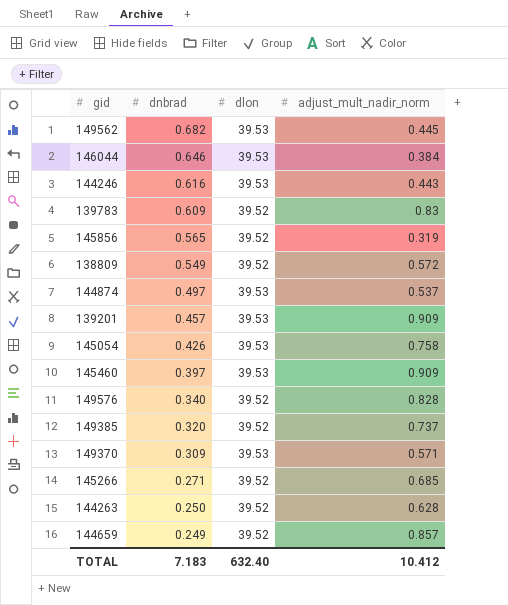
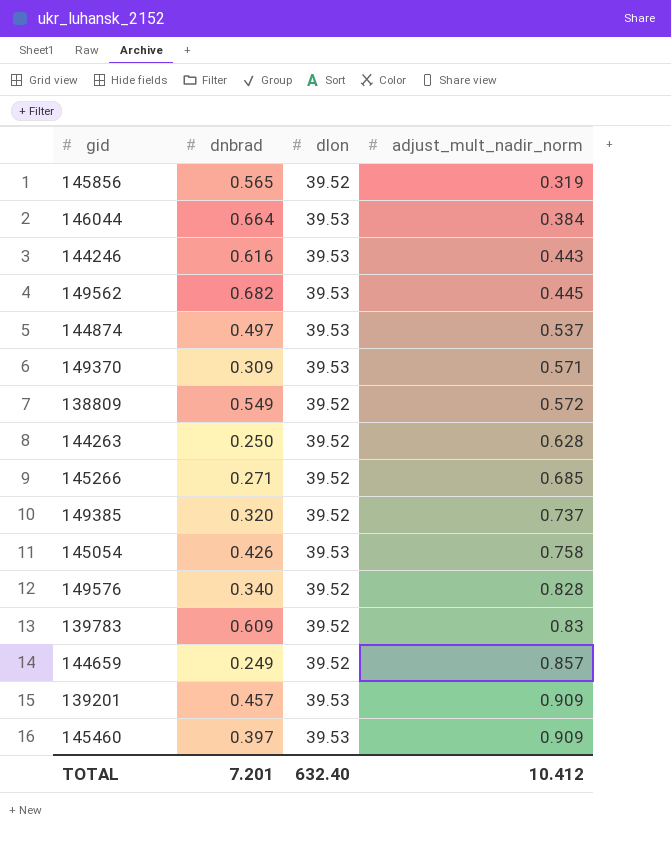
row order: dnbrad descending -> adjust_mult_nadir_norm ascending
146044 | dnbrad: 0.646 -> 0.664
TOTAL | dnbrad: 7.183 -> 7.201

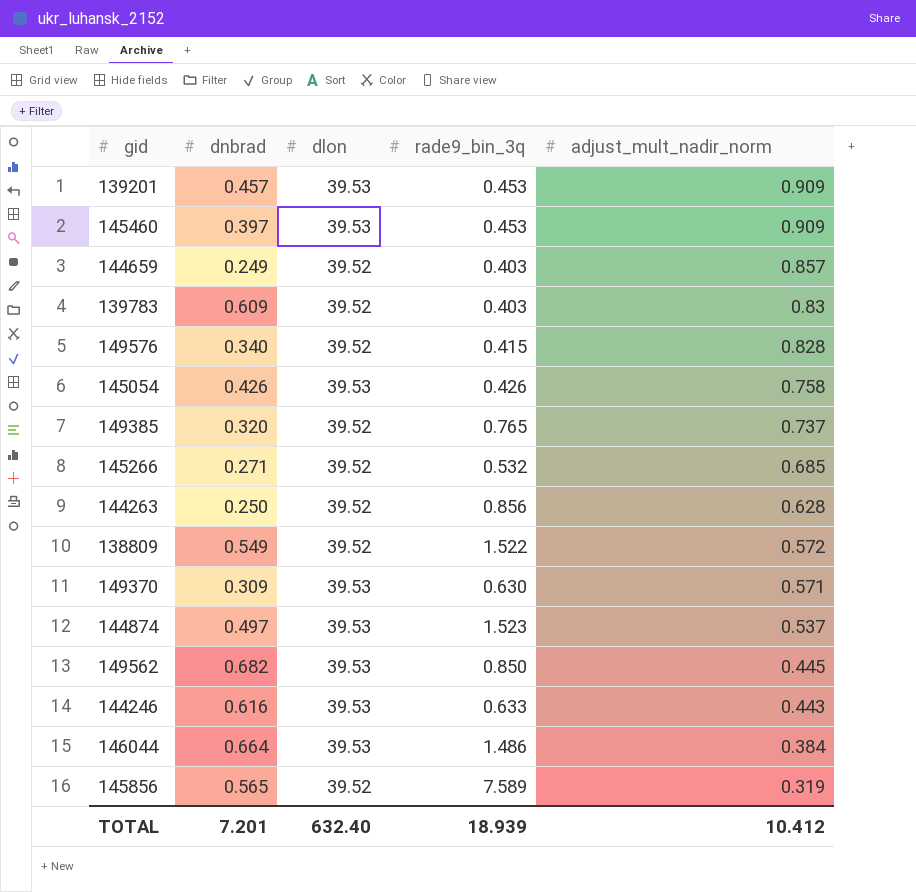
row order: adjust_mult_nadir_norm ascending -> adjust_mult_nadir_norm descending
column rade9_bin_3q | position: none -> 4

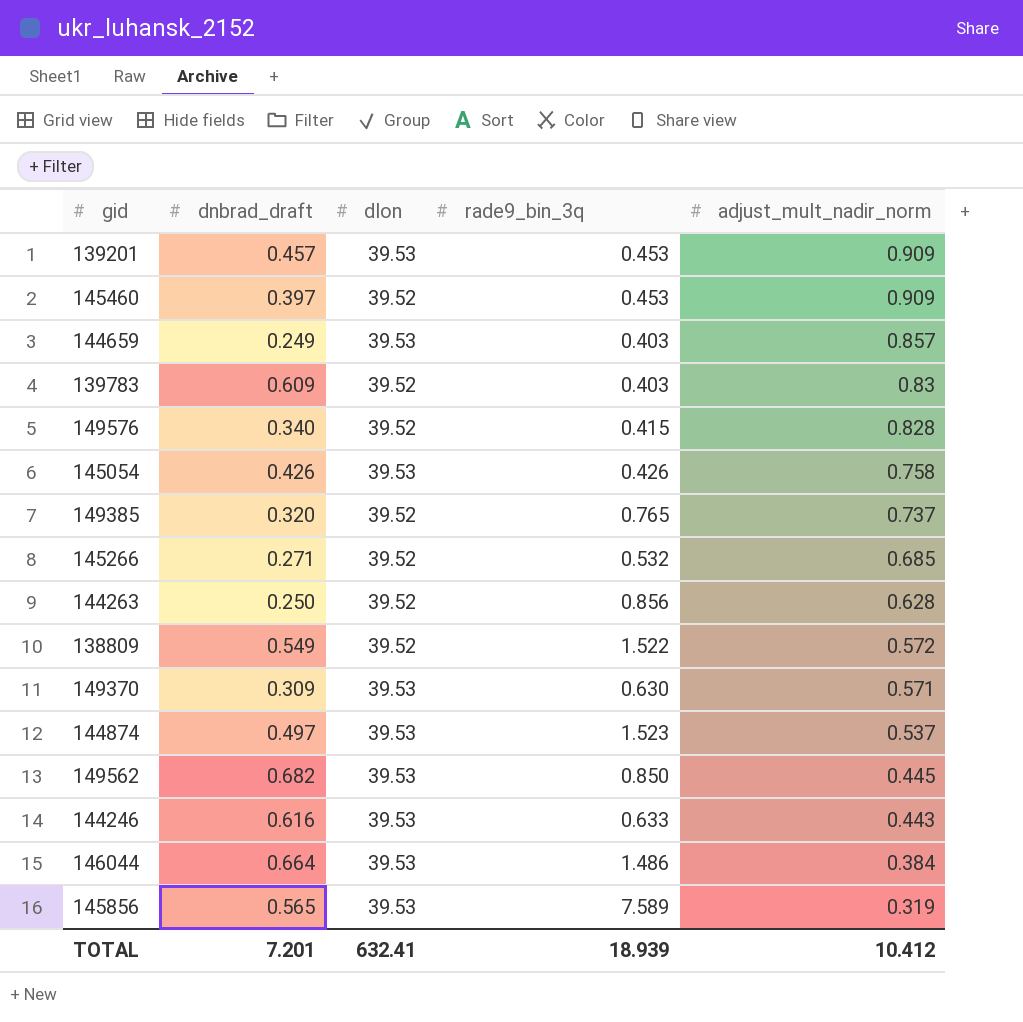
column name: dnbrad -> dnbrad_draft
145460 | dlon: 39.53 -> 39.52
144659 | dlon: 39.52 -> 39.53
145856 | dlon: 39.52 -> 39.53
TOTAL | dlon: 632.40 -> 632.41

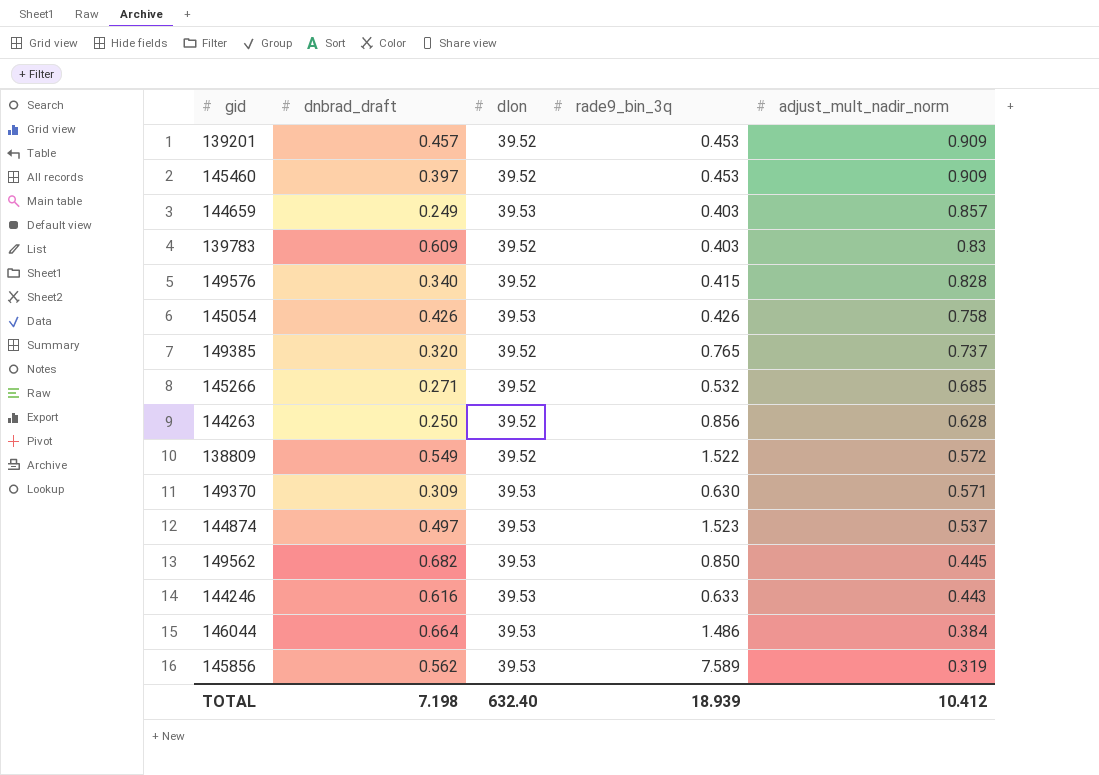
139201 | dlon: 39.53 -> 39.52
145856 | dnbrad_draft: 0.565 -> 0.562
TOTAL | dnbrad_draft: 7.201 -> 7.198
TOTAL | dlon: 632.41 -> 632.40

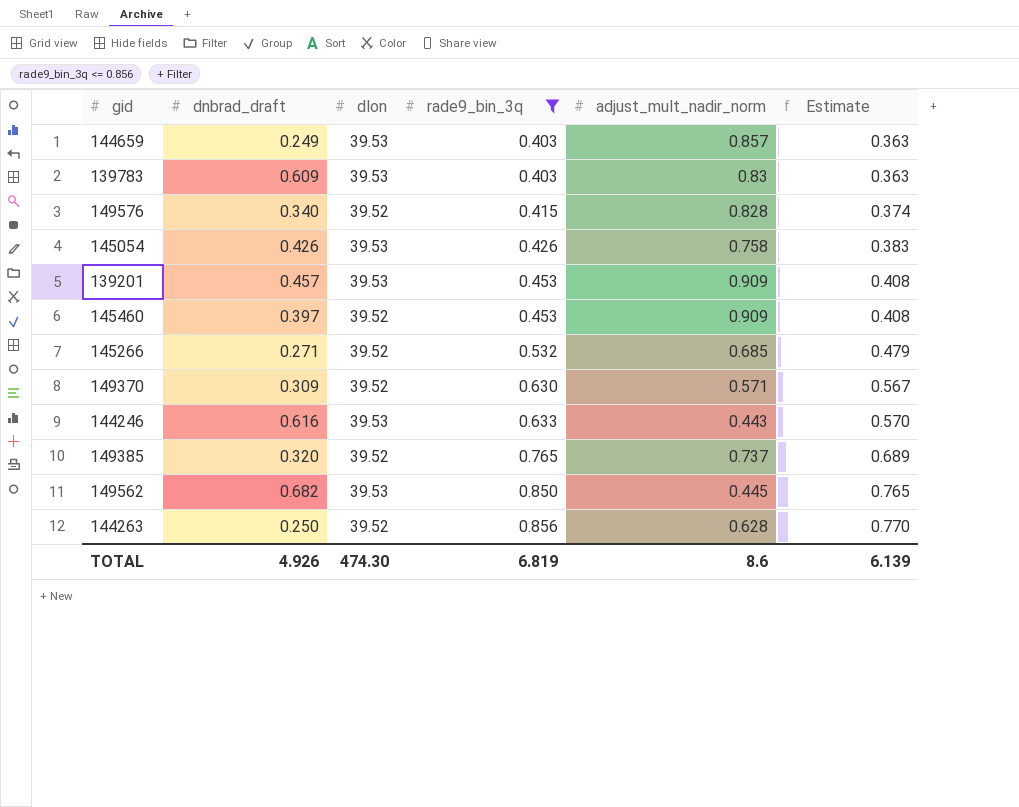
filter: none -> rade9_bin_3q <= 0.856
row order: adjust_mult_nadir_norm descending -> rade9_bin_3q ascending
column Estimate | formula: none -> [rade9_bin_3q] * 0.9
139783 | dlon: 39.52 -> 39.53
139201 | dlon: 39.52 -> 39.53
149370 | dlon: 39.53 -> 39.52
TOTAL | dnbrad_draft: 7.198 -> 4.926
TOTAL | dlon: 632.40 -> 474.30
TOTAL | rade9_bin_3q: 18.939 -> 6.819
TOTAL | adjust_mult_nadir_norm: 10.412 -> 8.6

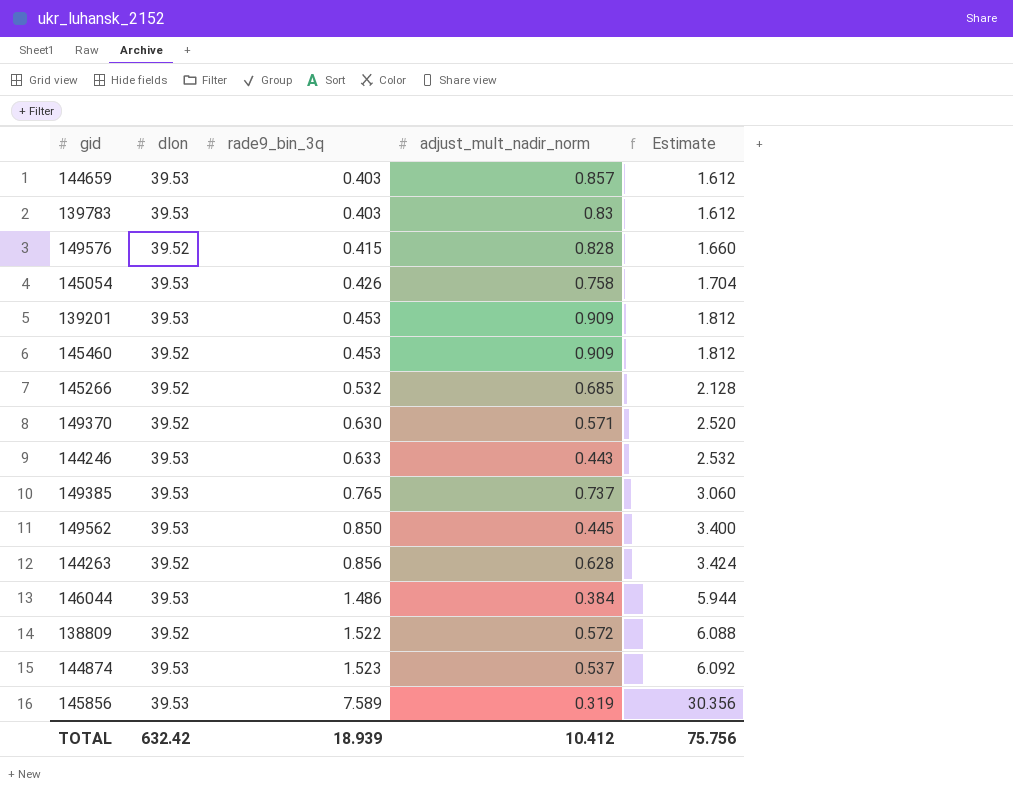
filter: rade9_bin_3q <= 0.856 -> none
column dnbrad_draft | position: 2 -> none
column Estimate | formula: [rade9_bin_3q] * 0.9 -> [rade9_bin_3q] * 4
149385 | dlon: 39.52 -> 39.53
TOTAL | dlon: 474.30 -> 632.42
TOTAL | rade9_bin_3q: 6.819 -> 18.939
TOTAL | adjust_mult_nadir_norm: 8.6 -> 10.412
TOTAL | Estimate: 6.139 -> 75.756

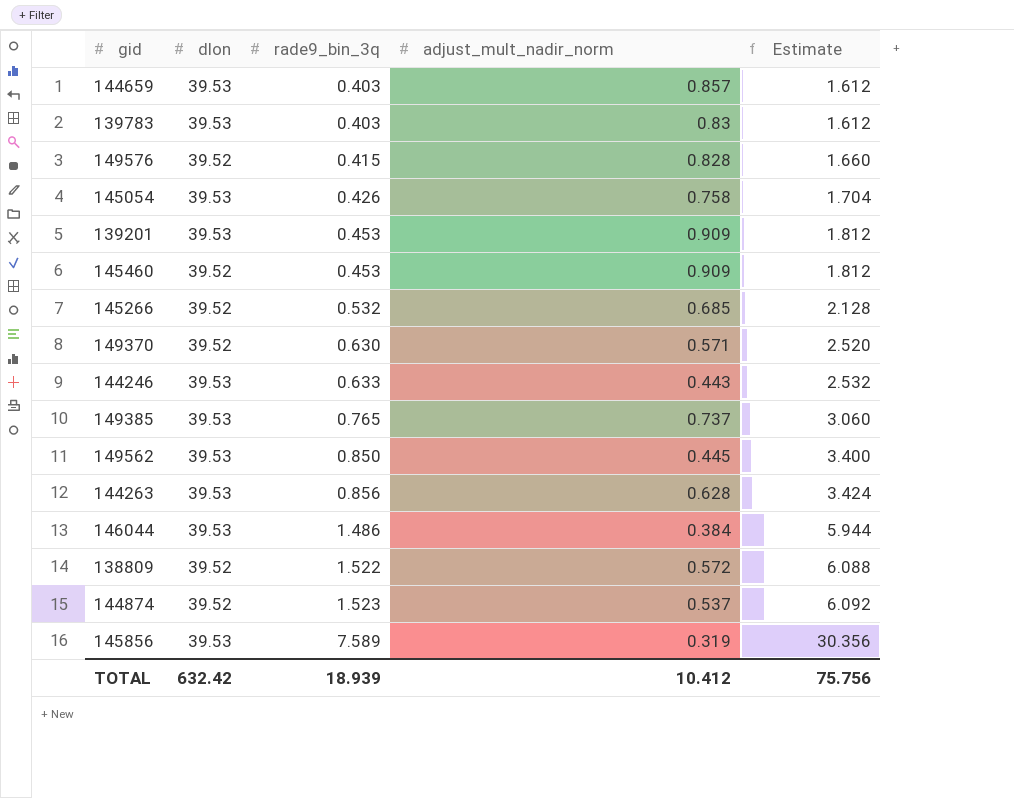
144263 | dlon: 39.52 -> 39.53
144874 | dlon: 39.53 -> 39.52

